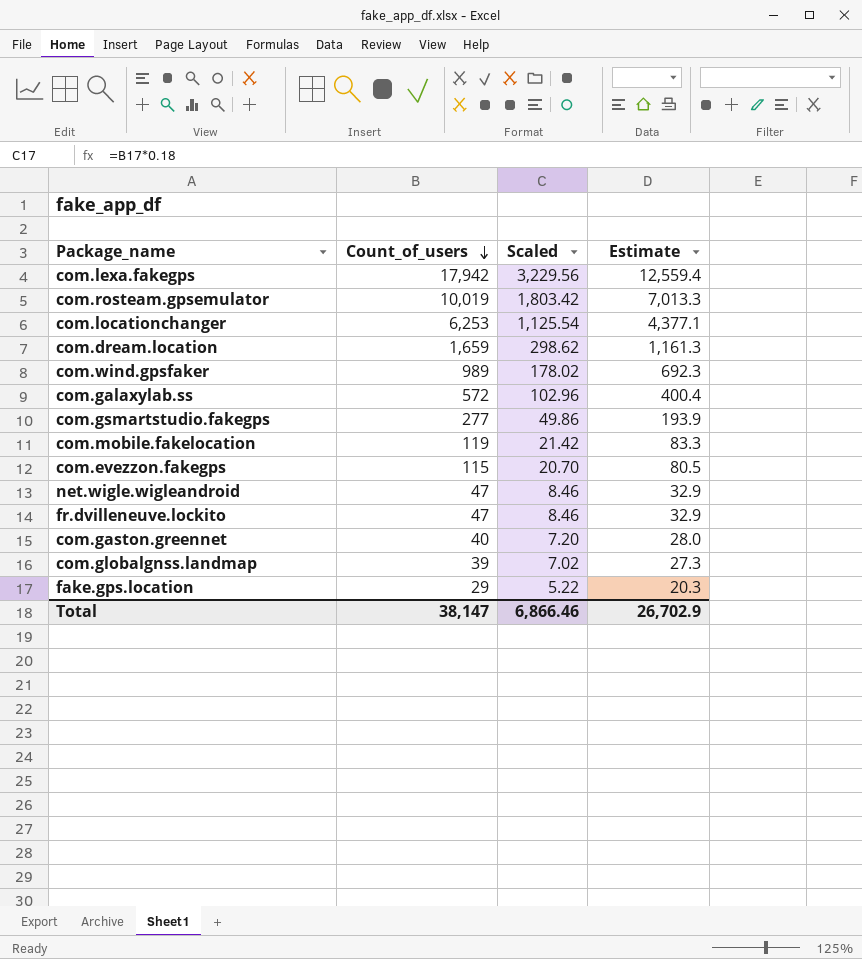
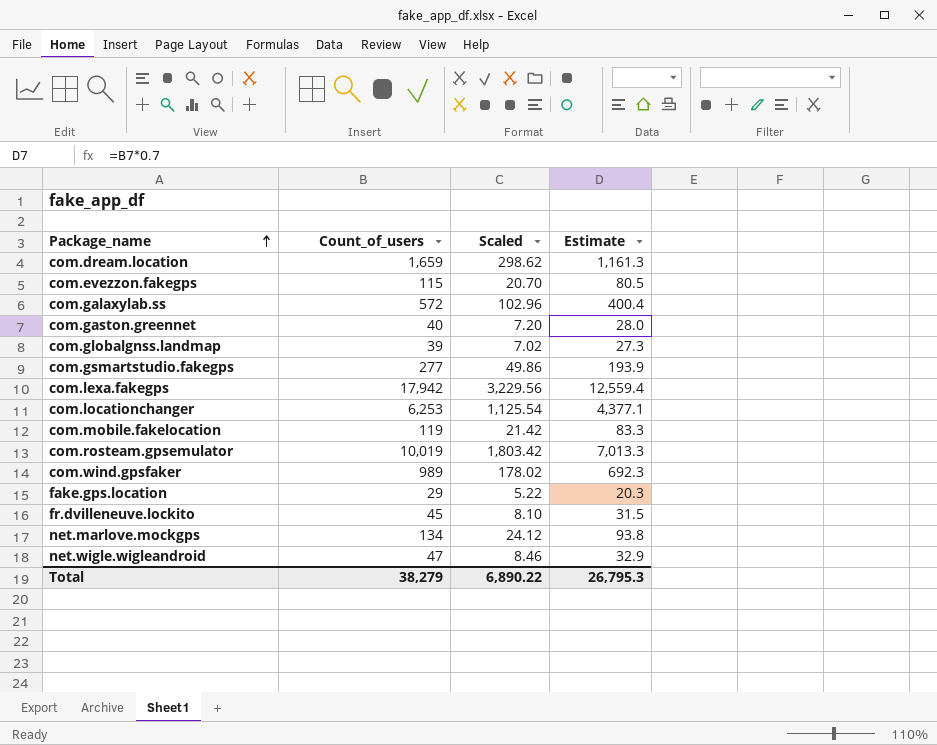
row order: Count_of_users descending -> Package_name ascending
fr.dvilleneuve.lockito | Count_of_users: 47 -> 45
fr.dvilleneuve.lockito | Scaled: 8.46 -> 8.10
fr.dvilleneuve.lockito | Estimate: 32.9 -> 31.5
row net.marlove.mockgps: none -> 134 | 24.12 | 93.8
Total | Count_of_users: 38,147 -> 38,279
Total | Scaled: 6,866.46 -> 6,890.22
Total | Estimate: 26,702.9 -> 26,795.3

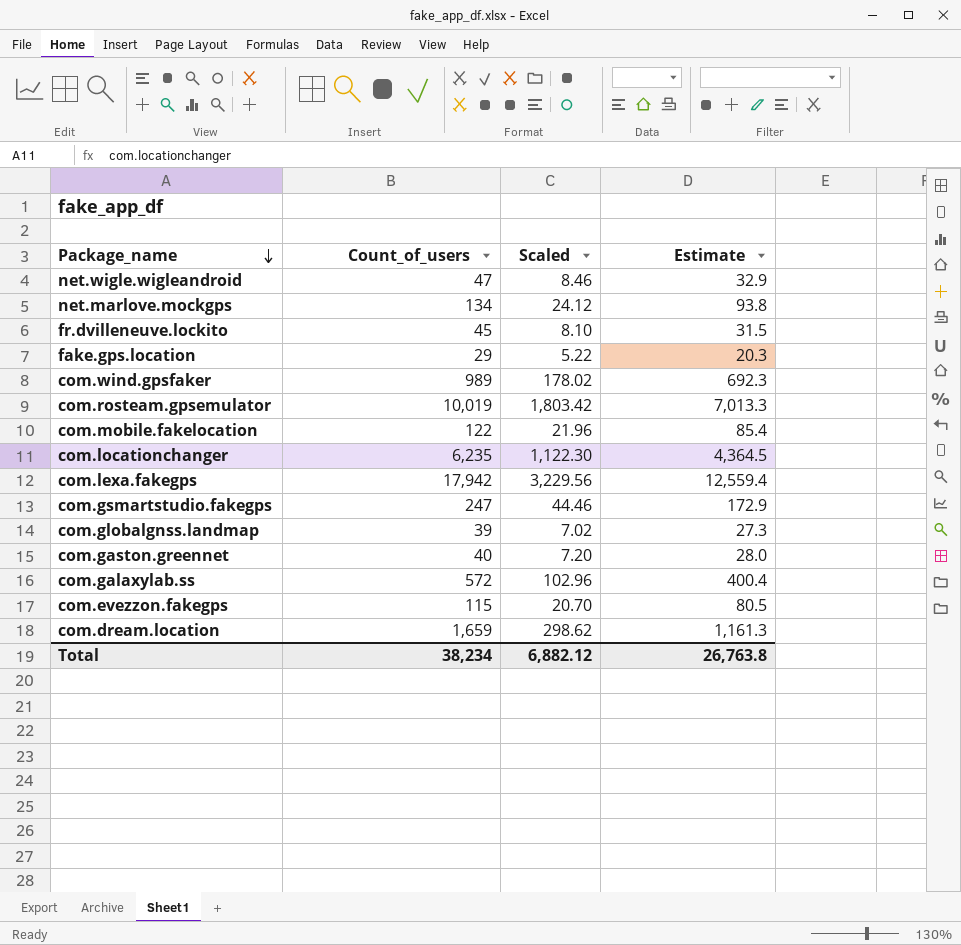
row order: Package_name ascending -> Package_name descending
com.mobile.fakelocation | Count_of_users: 119 -> 122
com.mobile.fakelocation | Scaled: 21.42 -> 21.96
com.mobile.fakelocation | Estimate: 83.3 -> 85.4
com.locationchanger | Count_of_users: 6,253 -> 6,235
com.locationchanger | Scaled: 1,125.54 -> 1,122.30
com.locationchanger | Estimate: 4,377.1 -> 4,364.5
com.gsmartstudio.fakegps | Count_of_users: 277 -> 247
com.gsmartstudio.fakegps | Scaled: 49.86 -> 44.46
com.gsmartstudio.fakegps | Estimate: 193.9 -> 172.9
Total | Count_of_users: 38,279 -> 38,234
Total | Scaled: 6,890.22 -> 6,882.12
Total | Estimate: 26,795.3 -> 26,763.8

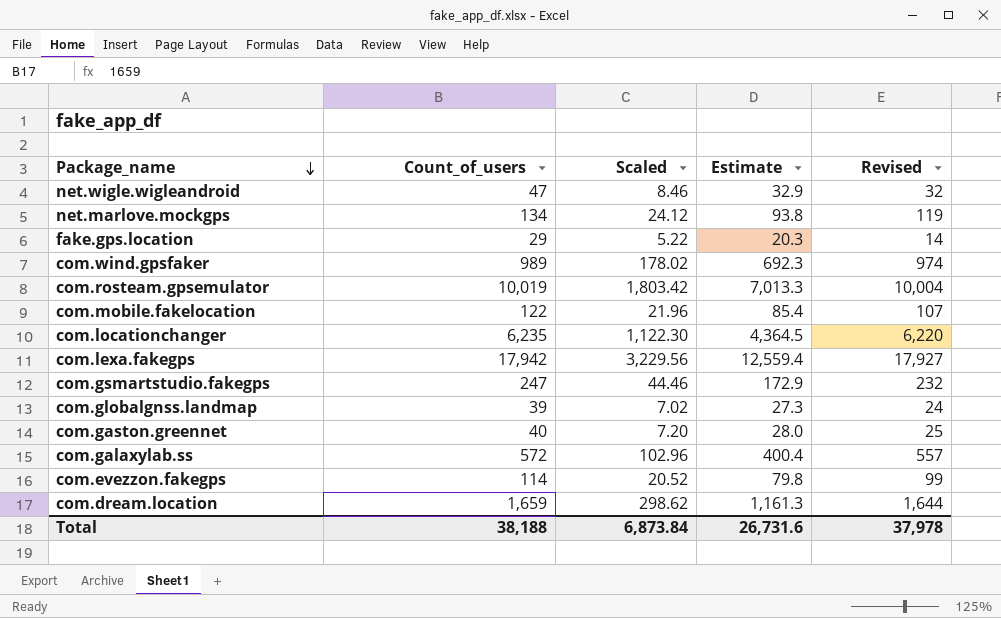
column Revised | formula: none -> [Count_of_users] - 15
row fr.dvilleneuve.lockito: 45 | 8.10 | 31.5 -> none
com.evezzon.fakegps | Count_of_users: 115 -> 114
com.evezzon.fakegps | Scaled: 20.70 -> 20.52
com.evezzon.fakegps | Estimate: 80.5 -> 79.8
Total | Count_of_users: 38,234 -> 38,188
Total | Scaled: 6,882.12 -> 6,873.84
Total | Estimate: 26,763.8 -> 26,731.6

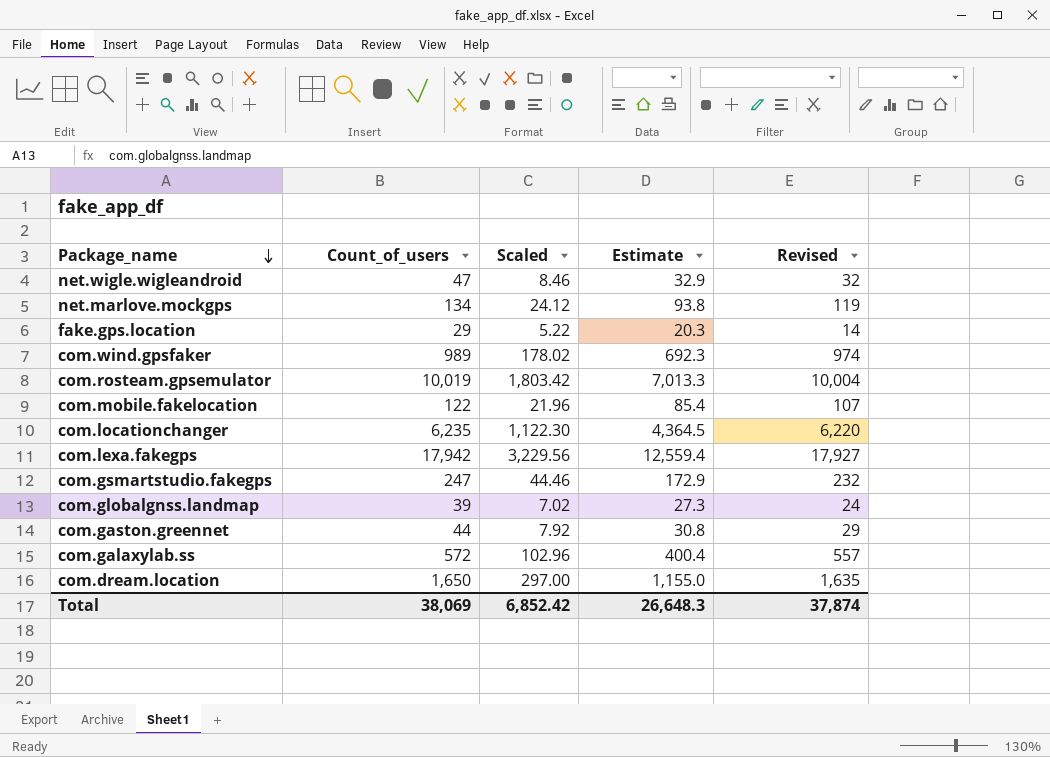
row com.evezzon.fakegps: 114 | 20.52 | 79.8 | 99 -> none
com.gaston.greennet | Count_of_users: 40 -> 44
com.gaston.greennet | Scaled: 7.20 -> 7.92
com.gaston.greennet | Estimate: 28.0 -> 30.8
com.gaston.greennet | Revised: 25 -> 29
com.dream.location | Count_of_users: 1,659 -> 1,650
com.dream.location | Scaled: 298.62 -> 297.00
com.dream.location | Estimate: 1,161.3 -> 1,155.0
com.dream.location | Revised: 1,644 -> 1,635
Total | Count_of_users: 38,188 -> 38,069
Total | Scaled: 6,873.84 -> 6,852.42
Total | Estimate: 26,731.6 -> 26,648.3
Total | Revised: 37,978 -> 37,874

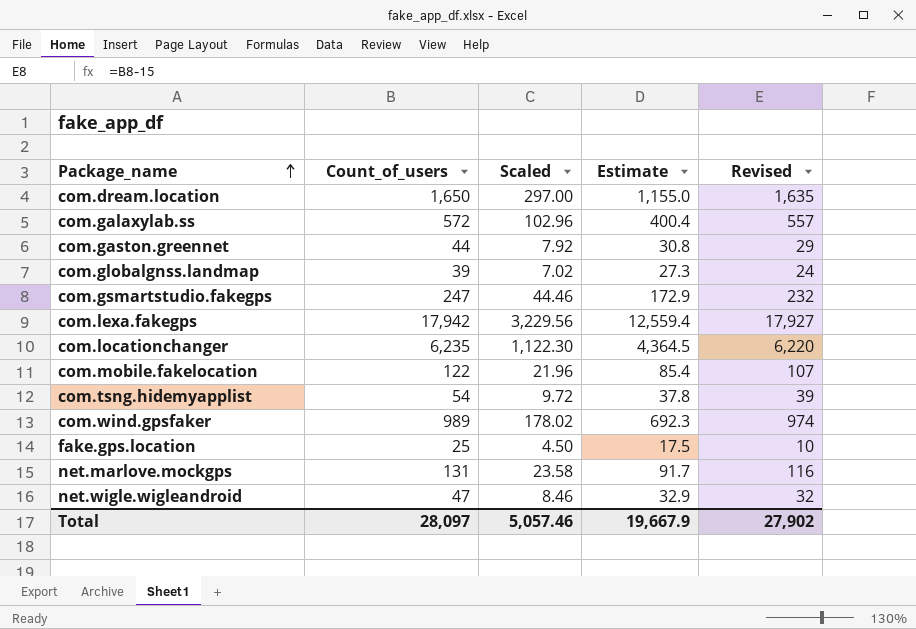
row order: Package_name descending -> Package_name ascending
row com.rosteam.gpsemulator: 10,019 | 1,803.42 | 7,013.3 | 10,004 -> none
row com.tsng.hidemyapplist: none -> 54 | 9.72 | 37.8 | 39
fake.gps.location | Count_of_users: 29 -> 25
fake.gps.location | Scaled: 5.22 -> 4.50
fake.gps.location | Estimate: 20.3 -> 17.5
fake.gps.location | Revised: 14 -> 10
net.marlove.mockgps | Count_of_users: 134 -> 131
net.marlove.mockgps | Scaled: 24.12 -> 23.58
net.marlove.mockgps | Estimate: 93.8 -> 91.7
net.marlove.mockgps | Revised: 119 -> 116
Total | Count_of_users: 38,069 -> 28,097
Total | Scaled: 6,852.42 -> 5,057.46
Total | Estimate: 26,648.3 -> 19,667.9
Total | Revised: 37,874 -> 27,902

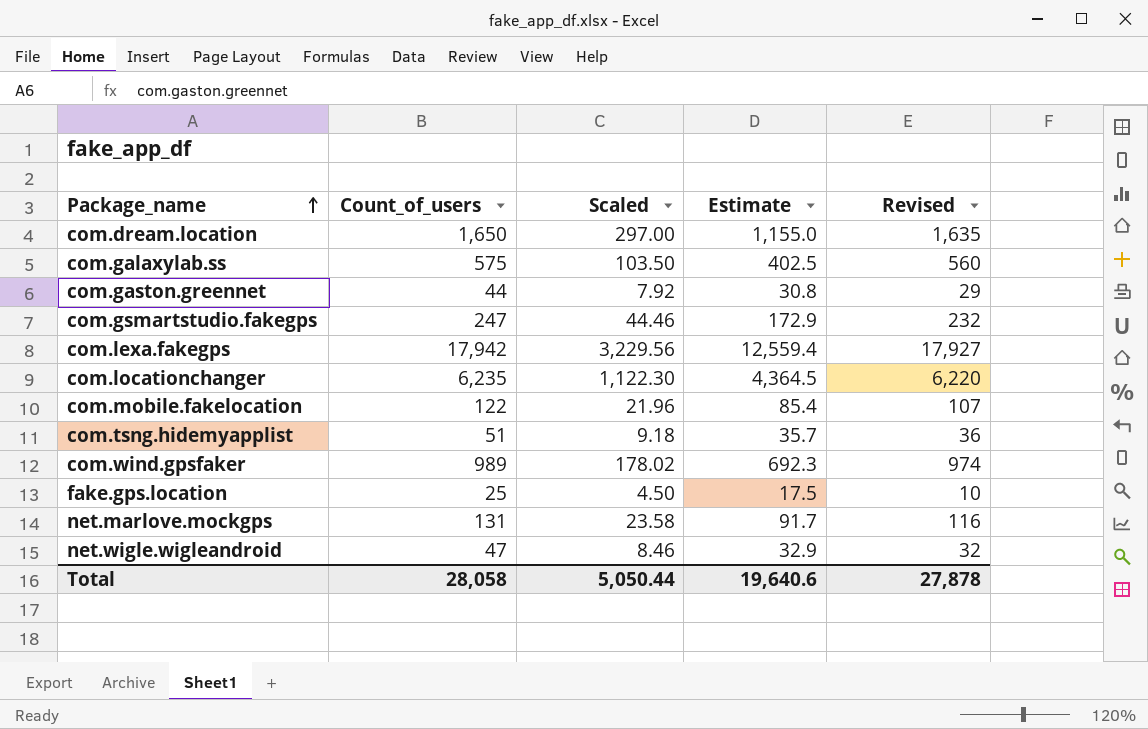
row com.globalgnss.landmap: 39 | 7.02 | 27.3 | 24 -> none
com.galaxylab.ss | Count_of_users: 572 -> 575
com.galaxylab.ss | Scaled: 102.96 -> 103.50
com.galaxylab.ss | Estimate: 400.4 -> 402.5
com.galaxylab.ss | Revised: 557 -> 560
com.tsng.hidemyapplist | Count_of_users: 54 -> 51
com.tsng.hidemyapplist | Scaled: 9.72 -> 9.18
com.tsng.hidemyapplist | Estimate: 37.8 -> 35.7
com.tsng.hidemyapplist | Revised: 39 -> 36
Total | Count_of_users: 28,097 -> 28,058
Total | Scaled: 5,057.46 -> 5,050.44
Total | Estimate: 19,667.9 -> 19,640.6
Total | Revised: 27,902 -> 27,878

